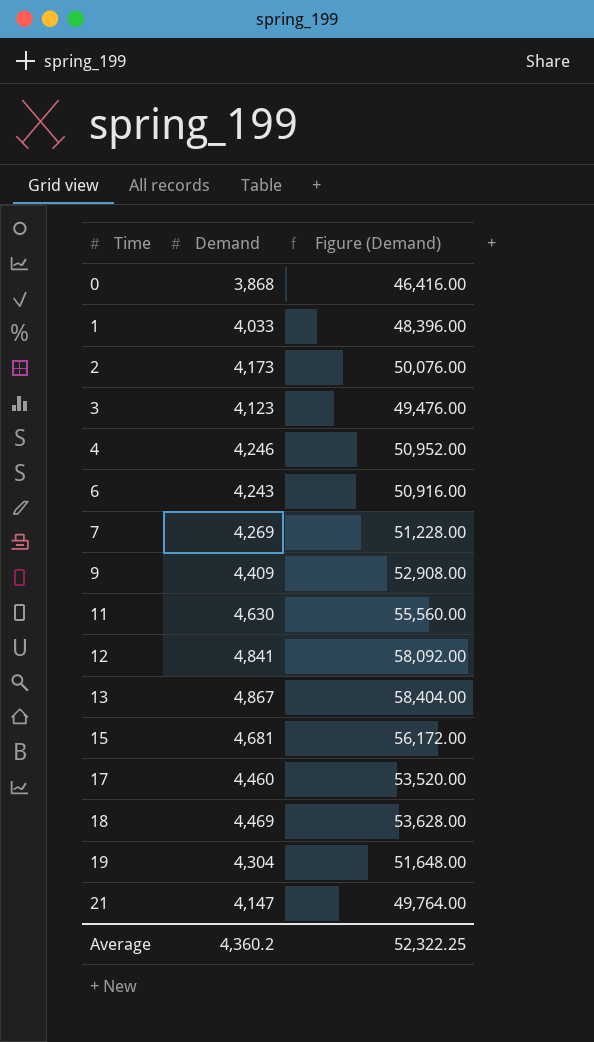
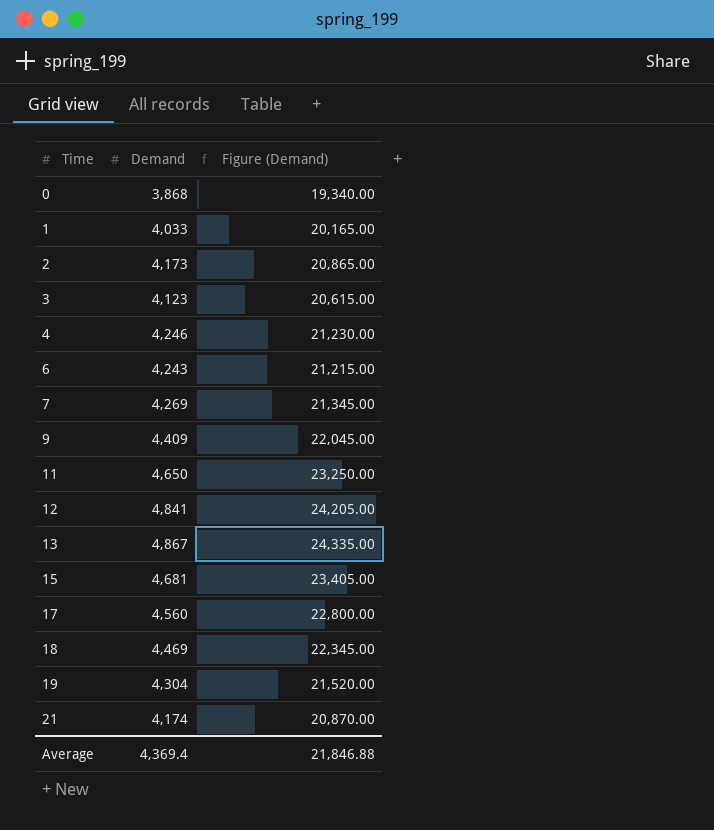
column Figure (Demand) | formula: [Demand] * 12 -> [Demand] * 5
11 | Demand: 4,630 -> 4,650
17 | Demand: 4,460 -> 4,560
21 | Demand: 4,147 -> 4,174
Average | Demand: 4,360.2 -> 4,369.4
Average | Figure (Demand): 52,322.25 -> 21,846.88

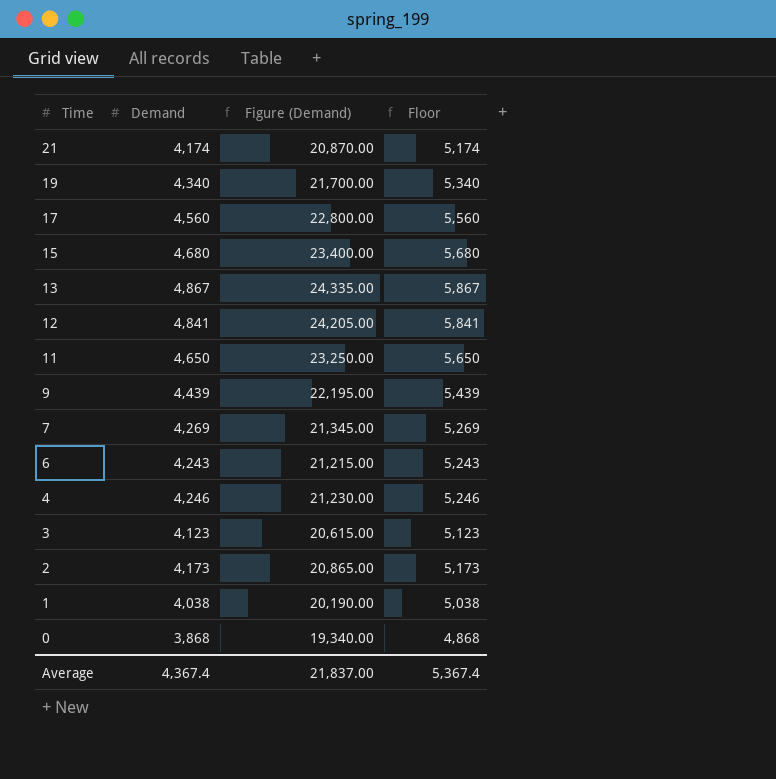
row order: Time ascending -> Time descending
column Floor | formula: none -> [Demand] + 1000
row 18: 4,469 | 22,345.00 -> none
19 | Demand: 4,304 -> 4,340
19 | Figure (Demand): 21,520.00 -> 21,700.00
15 | Demand: 4,681 -> 4,680
15 | Figure (Demand): 23,405.00 -> 23,400.00
9 | Demand: 4,409 -> 4,439
9 | Figure (Demand): 22,045.00 -> 22,195.00
1 | Demand: 4,033 -> 4,038
1 | Figure (Demand): 20,165.00 -> 20,190.00
Average | Demand: 4,369.4 -> 4,367.4
Average | Figure (Demand): 21,846.88 -> 21,837.00

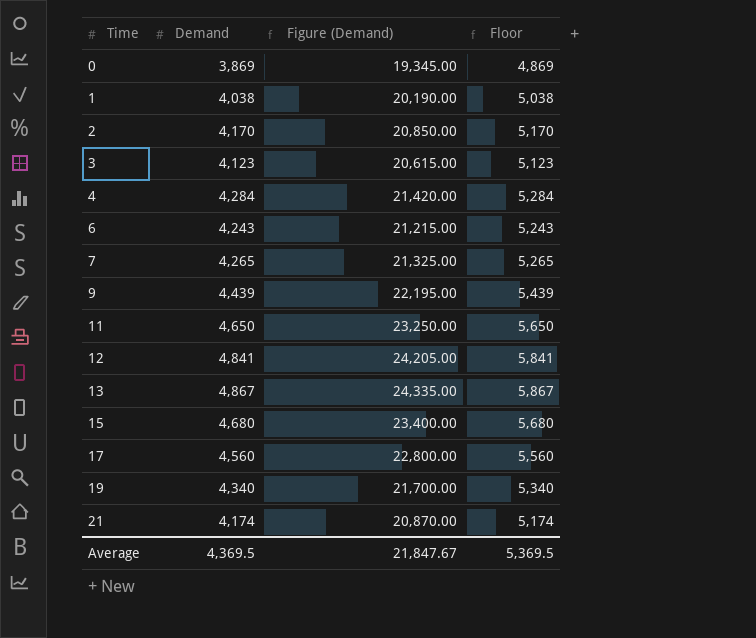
row order: Time descending -> Time ascending
0 | Demand: 3,868 -> 3,869
0 | Figure (Demand): 19,340.00 -> 19,345.00
0 | Floor: 4,868 -> 4,869
2 | Demand: 4,173 -> 4,170
2 | Figure (Demand): 20,865.00 -> 20,850.00
2 | Floor: 5,173 -> 5,170
4 | Demand: 4,246 -> 4,284
4 | Figure (Demand): 21,230.00 -> 21,420.00
4 | Floor: 5,246 -> 5,284
7 | Demand: 4,269 -> 4,265
7 | Figure (Demand): 21,345.00 -> 21,325.00
7 | Floor: 5,269 -> 5,265
Average | Demand: 4,367.4 -> 4,369.5
Average | Figure (Demand): 21,837.00 -> 21,847.67
Average | Floor: 5,367.4 -> 5,369.5

